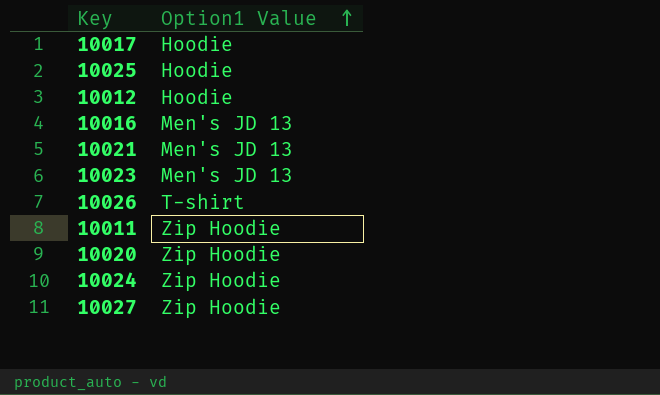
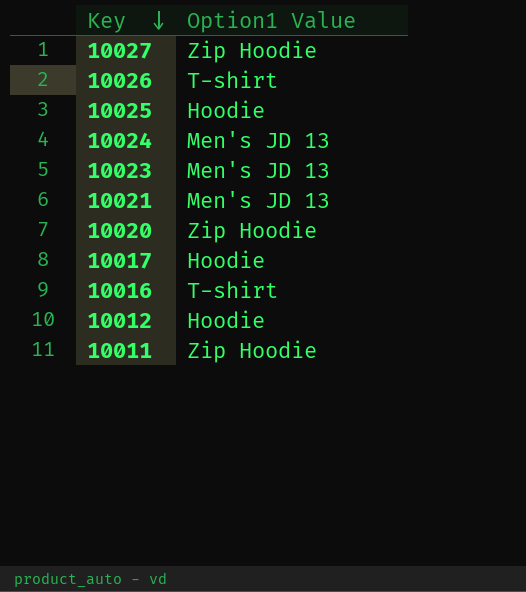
row order: Option1 Value ascending -> Key descending
10024 | Option1 Value: Zip Hoodie -> Men's JD 13
10016 | Option1 Value: Men's JD 13 -> T-shirt

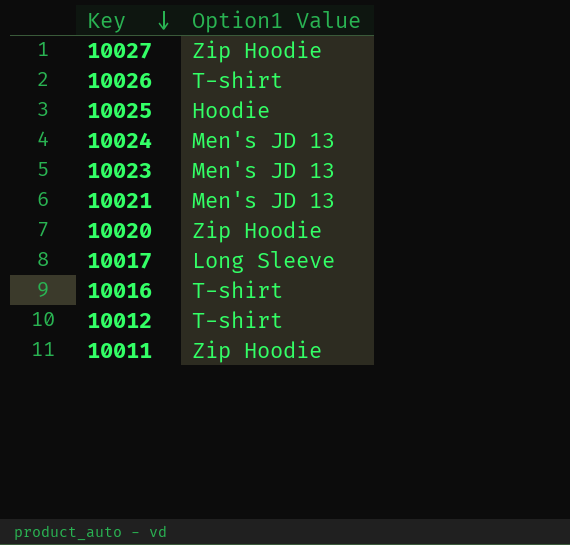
10017 | Option1 Value: Hoodie -> Long Sleeve
10012 | Option1 Value: Hoodie -> T-shirt

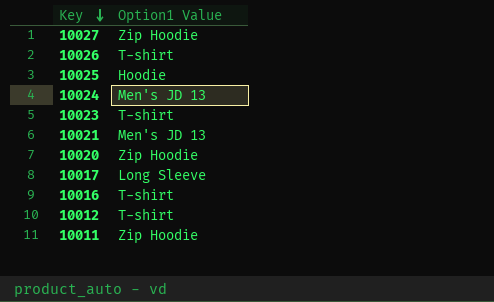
10023 | Option1 Value: Men's JD 13 -> T-shirt

